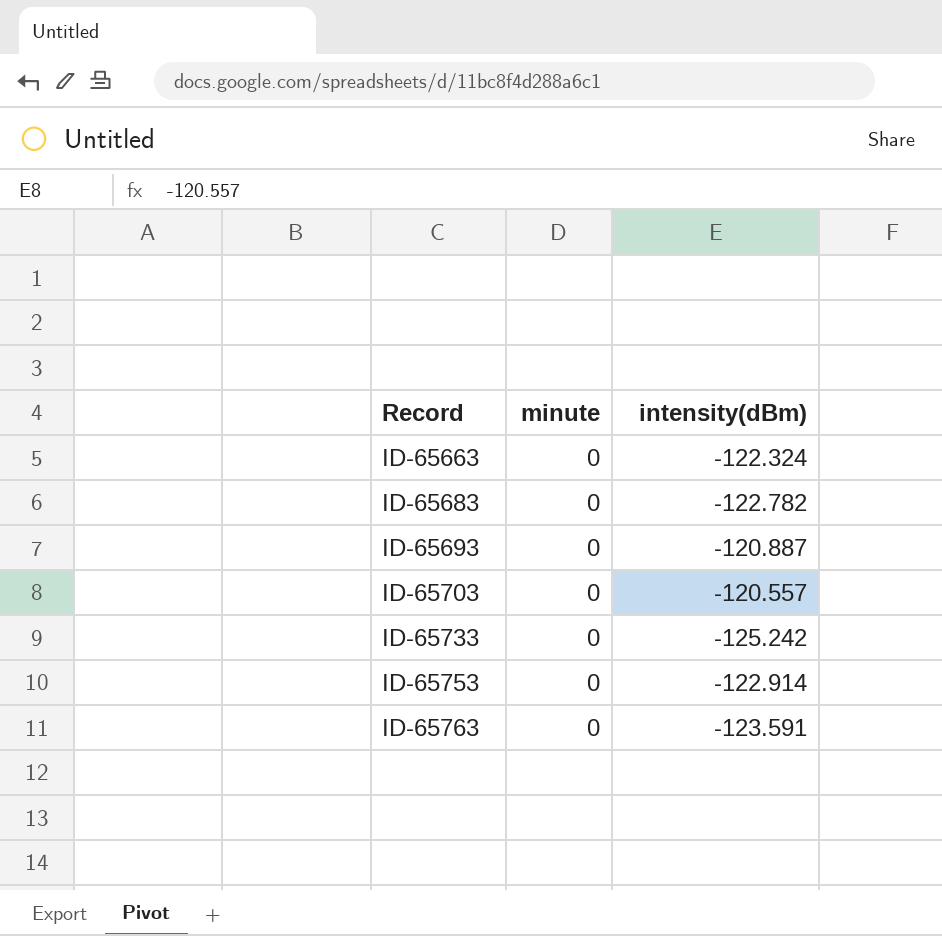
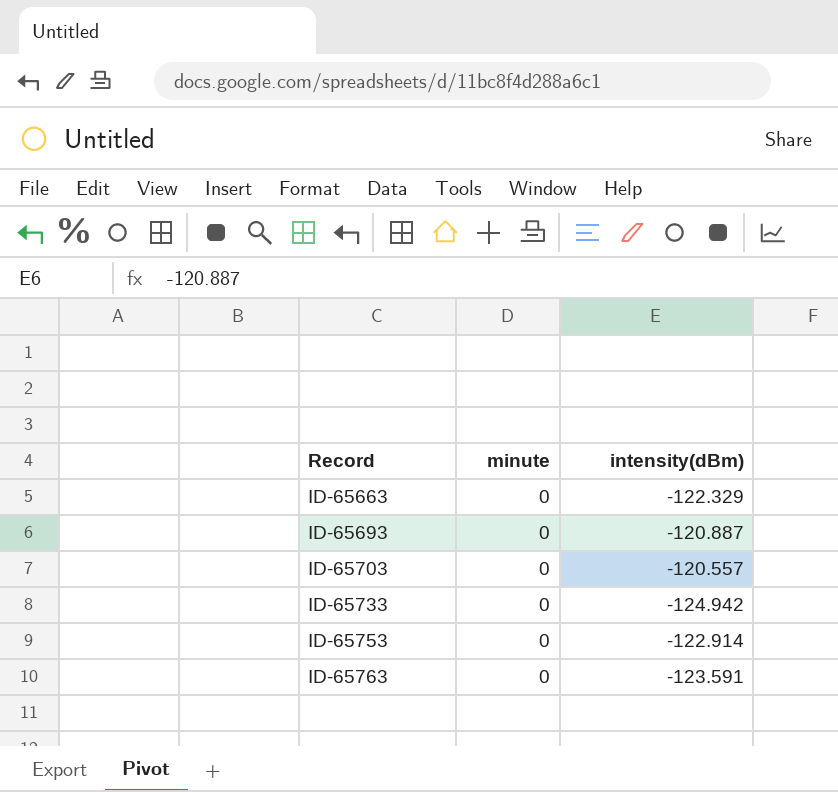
row ID-65683: 0 | -122.782 -> none
ID-65663 | intensity(dBm): -122.324 -> -122.329
ID-65733 | intensity(dBm): -125.242 -> -124.942

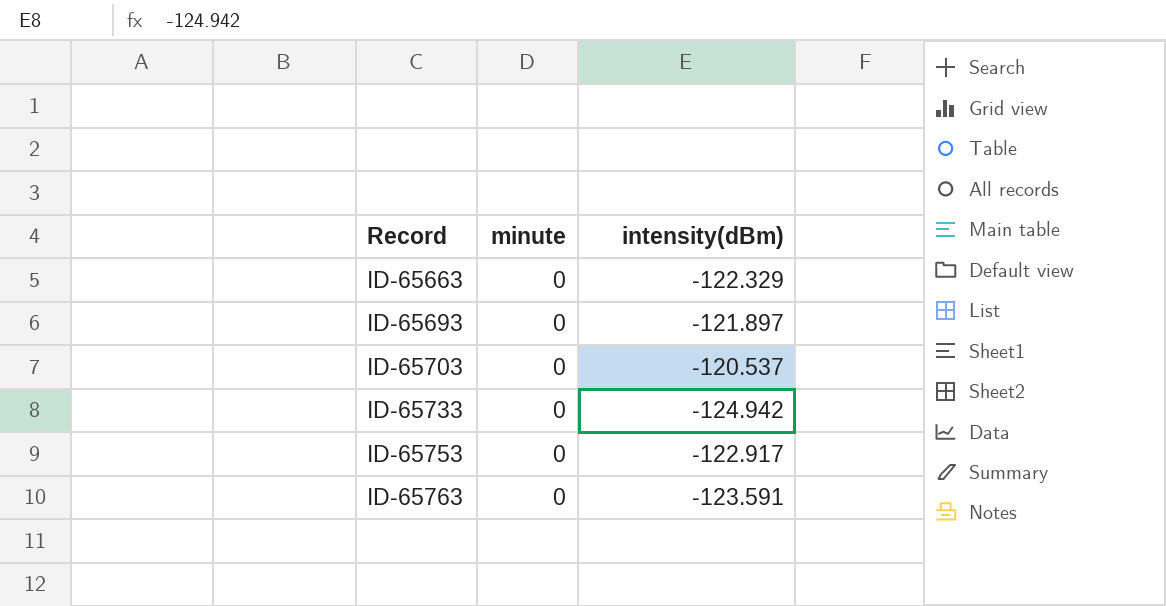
ID-65693 | intensity(dBm): -120.887 -> -121.897
ID-65703 | intensity(dBm): -120.557 -> -120.537
ID-65753 | intensity(dBm): -122.914 -> -122.917

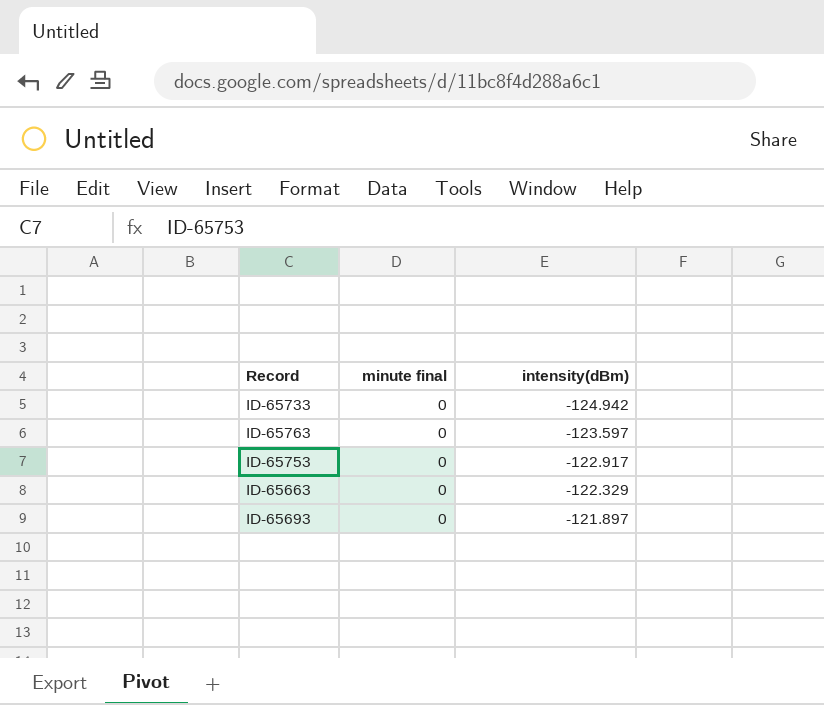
row order: Record ascending -> intensity(dBm) ascending
column name: minute -> minute final
row ID-65703: 0 | -120.537 -> none
ID-65763 | intensity(dBm): -123.591 -> -123.597

